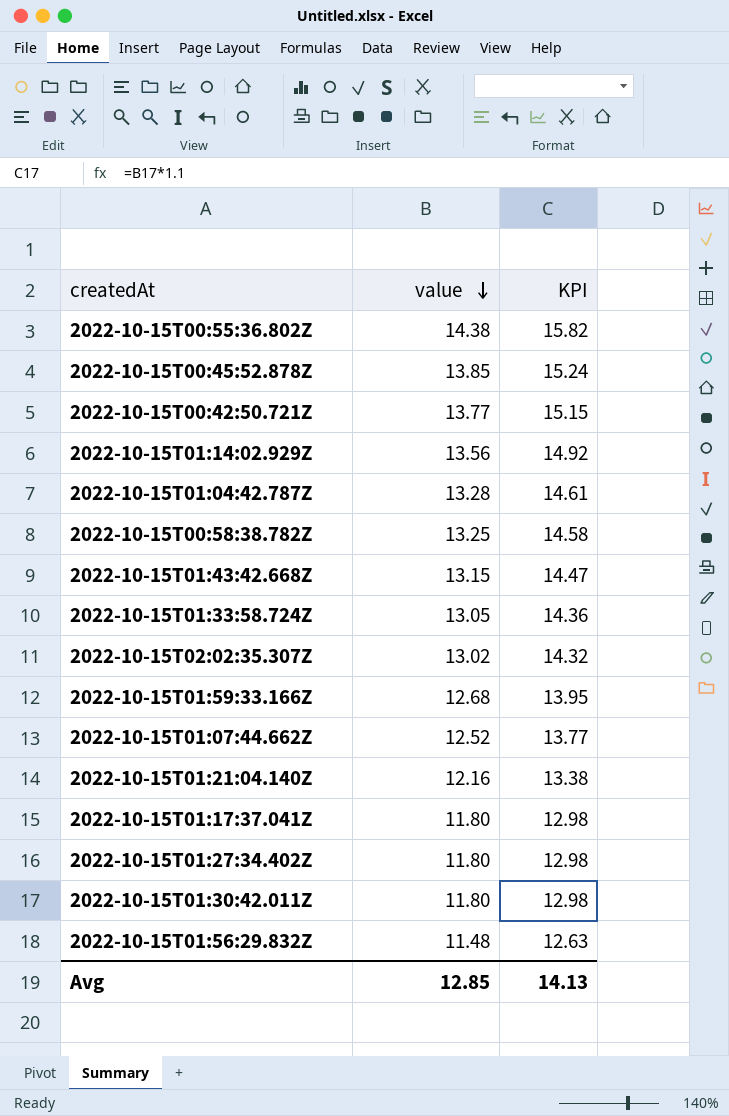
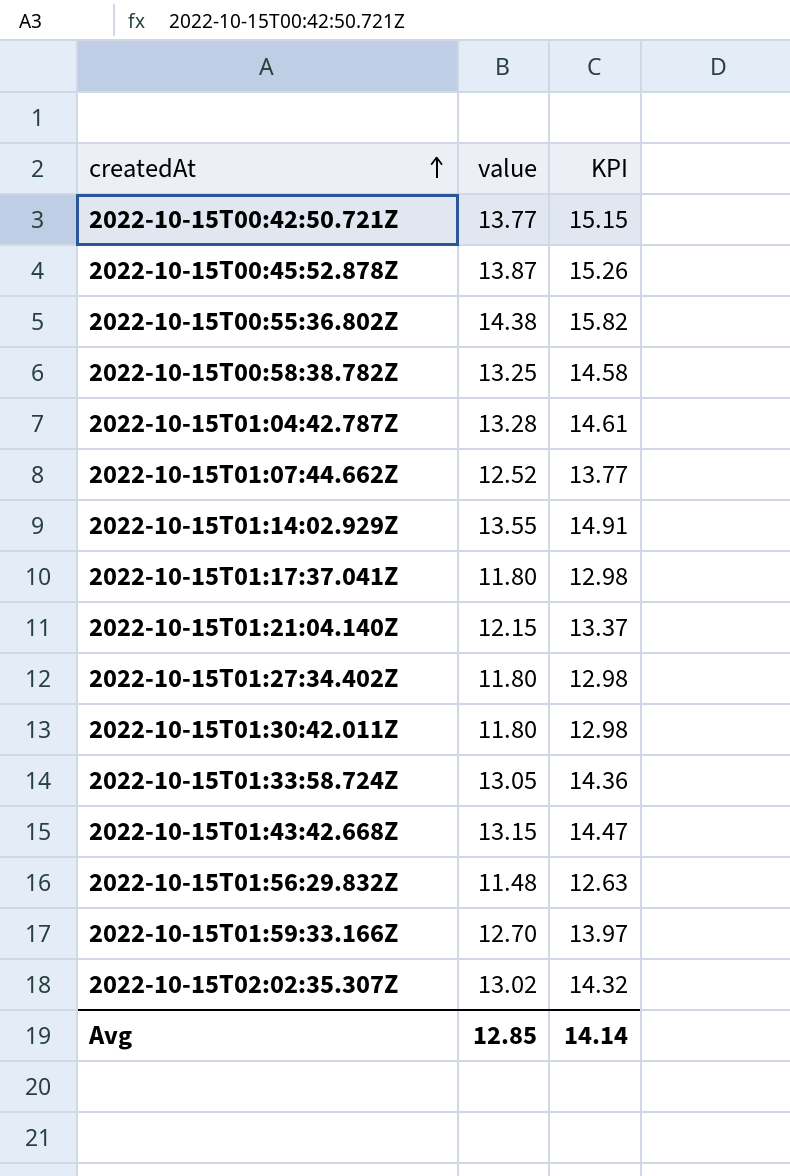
row order: value descending -> createdAt ascending
2022-10-15T00:45:52.878Z | value: 13.85 -> 13.87
2022-10-15T00:45:52.878Z | KPI: 15.24 -> 15.26
2022-10-15T01:14:02.929Z | value: 13.56 -> 13.55
2022-10-15T01:14:02.929Z | KPI: 14.92 -> 14.91
2022-10-15T01:21:04.140Z | value: 12.16 -> 12.15
2022-10-15T01:21:04.140Z | KPI: 13.38 -> 13.37
2022-10-15T01:59:33.166Z | value: 12.68 -> 12.70
2022-10-15T01:59:33.166Z | KPI: 13.95 -> 13.97
Avg | KPI: 14.13 -> 14.14

